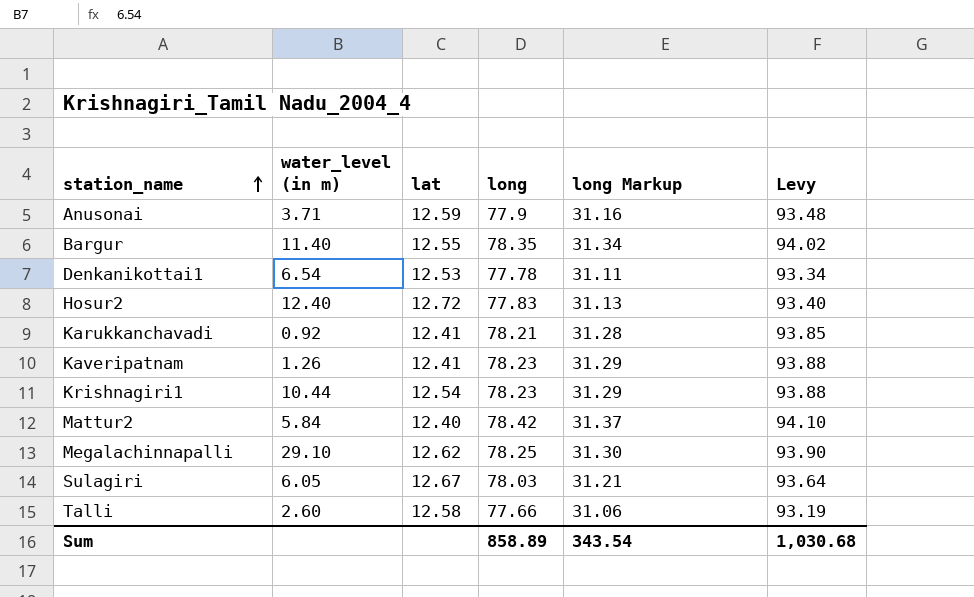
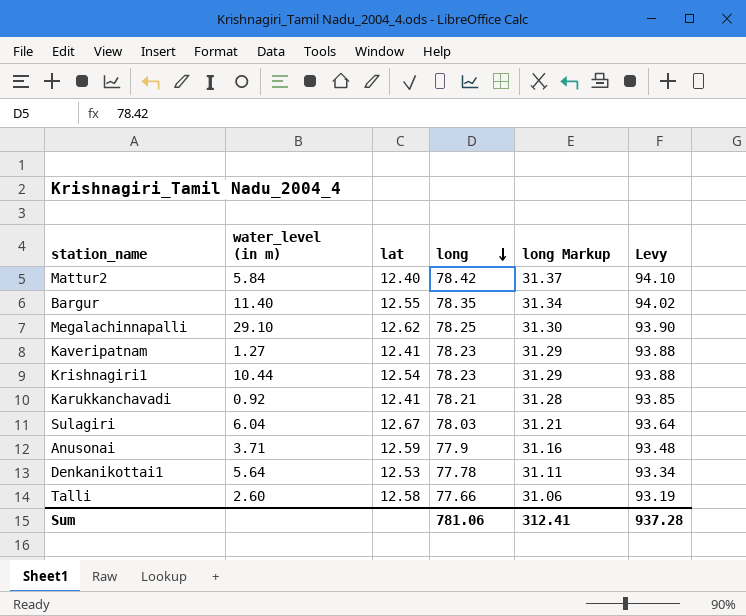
row order: station_name ascending -> long descending
row Hosur2: 12.40 | 12.72 | 77.83 | 31.13 | 93.40 -> none
Kaveripatnam | water_level (in m): 1.26 -> 1.27
Sulagiri | water_level (in m): 6.05 -> 6.04
Denkanikottai1 | water_level (in m): 6.54 -> 5.64
Sum | long: 858.89 -> 781.06
Sum | long Markup: 343.54 -> 312.41
Sum | Levy: 1,030.68 -> 937.28

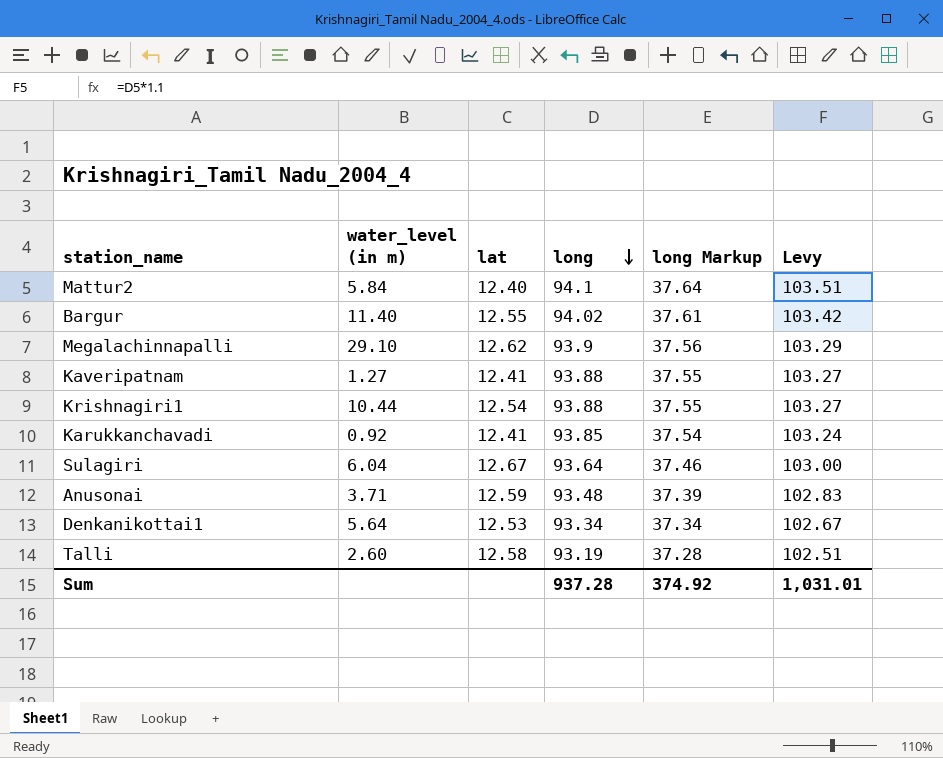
column Levy | formula: [long] * 1.2 -> [long] * 1.1
Mattur2 | long: 78.42 -> 94.1
Mattur2 | long Markup: 31.37 -> 37.64
Bargur | long: 78.35 -> 94.02
Bargur | long Markup: 31.34 -> 37.61
Megalachinnapalli | long: 78.25 -> 93.9
Megalachinnapalli | long Markup: 31.30 -> 37.56
Kaveripatnam | long: 78.23 -> 93.88
Kaveripatnam | long Markup: 31.29 -> 37.55
Krishnagiri1 | long: 78.23 -> 93.88
Krishnagiri1 | long Markup: 31.29 -> 37.55
Karukkanchavadi | long: 78.21 -> 93.85
Karukkanchavadi | long Markup: 31.28 -> 37.54
Sulagiri | long: 78.03 -> 93.64
Sulagiri | long Markup: 31.21 -> 37.46
Anusonai | long: 77.9 -> 93.48
Anusonai | long Markup: 31.16 -> 37.39
Denkanikottai1 | long: 77.78 -> 93.34
Denkanikottai1 | long Markup: 31.11 -> 37.34
Talli | long: 77.66 -> 93.19
Talli | long Markup: 31.06 -> 37.28
Sum | long: 781.06 -> 937.28
Sum | long Markup: 312.41 -> 374.92
Sum | Levy: 937.28 -> 1,031.01

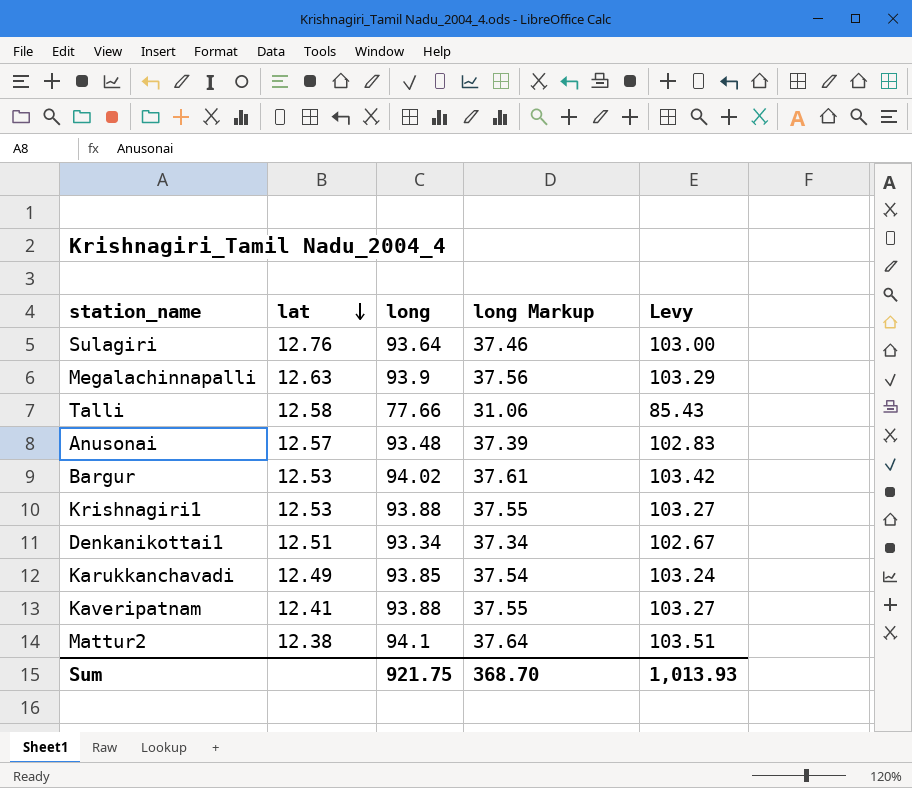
row order: long descending -> lat descending
column water_level (in m) | position: 2 -> none
Sulagiri | lat: 12.67 -> 12.76
Megalachinnapalli | lat: 12.62 -> 12.63
Talli | long: 93.19 -> 77.66
Talli | long Markup: 37.28 -> 31.06
Talli | Levy: 102.51 -> 85.43
Anusonai | lat: 12.59 -> 12.57
Bargur | lat: 12.55 -> 12.53
Krishnagiri1 | lat: 12.54 -> 12.53
Denkanikottai1 | lat: 12.53 -> 12.51
Karukkanchavadi | lat: 12.41 -> 12.49
Mattur2 | lat: 12.40 -> 12.38
Sum | long: 937.28 -> 921.75
Sum | long Markup: 374.92 -> 368.70
Sum | Levy: 1,031.01 -> 1,013.93

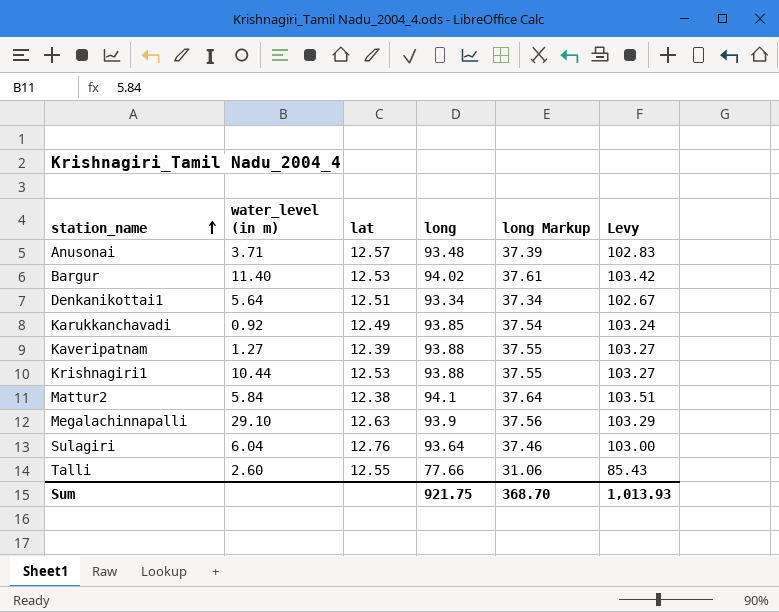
row order: lat descending -> station_name ascending
column water_level (in m) | position: none -> 2
Kaveripatnam | lat: 12.41 -> 12.39
Talli | lat: 12.58 -> 12.55

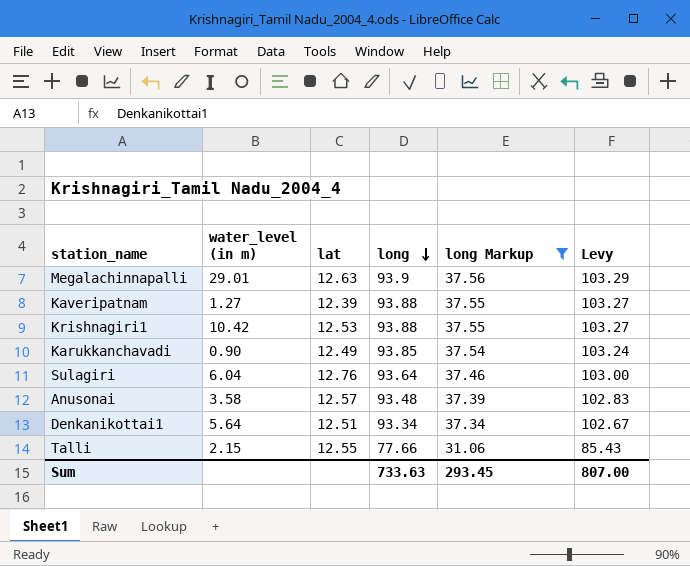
filter: none -> long Markup <= 37.56
row order: station_name ascending -> long descending
Megalachinnapalli | water_level (in m): 29.10 -> 29.01
Krishnagiri1 | water_level (in m): 10.44 -> 10.42
Karukkanchavadi | water_level (in m): 0.92 -> 0.90
Anusonai | water_level (in m): 3.71 -> 3.58
Talli | water_level (in m): 2.60 -> 2.15
Sum | long: 921.75 -> 733.63
Sum | long Markup: 368.70 -> 293.45
Sum | Levy: 1,013.93 -> 807.00

